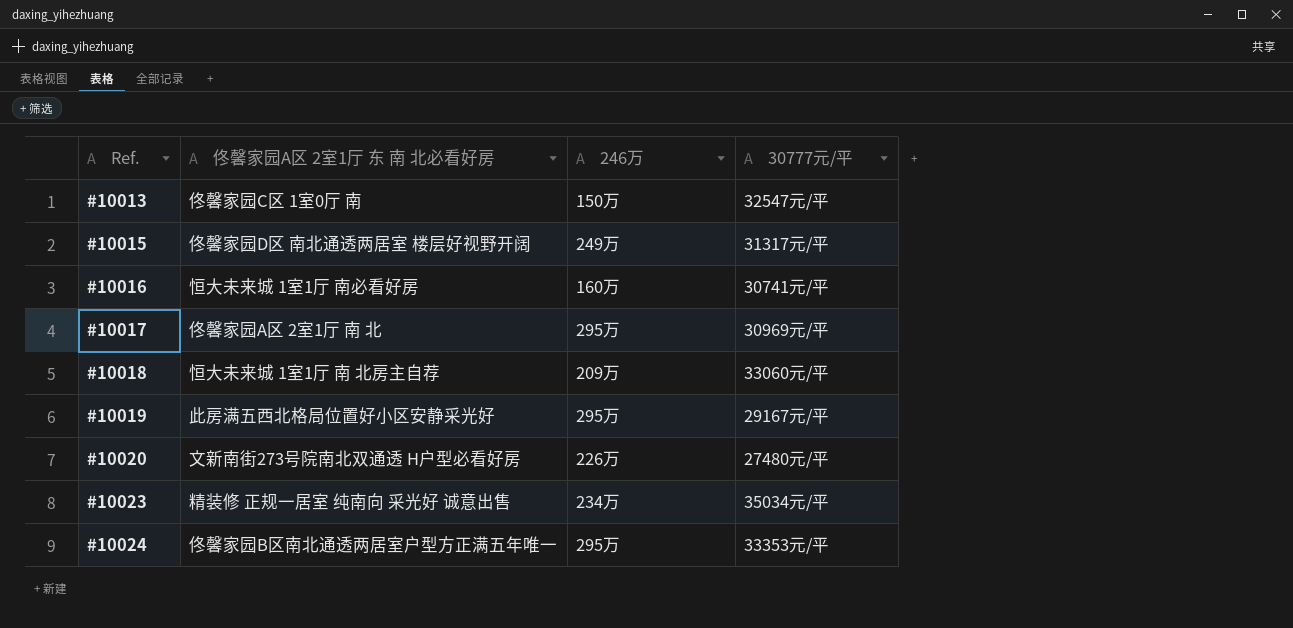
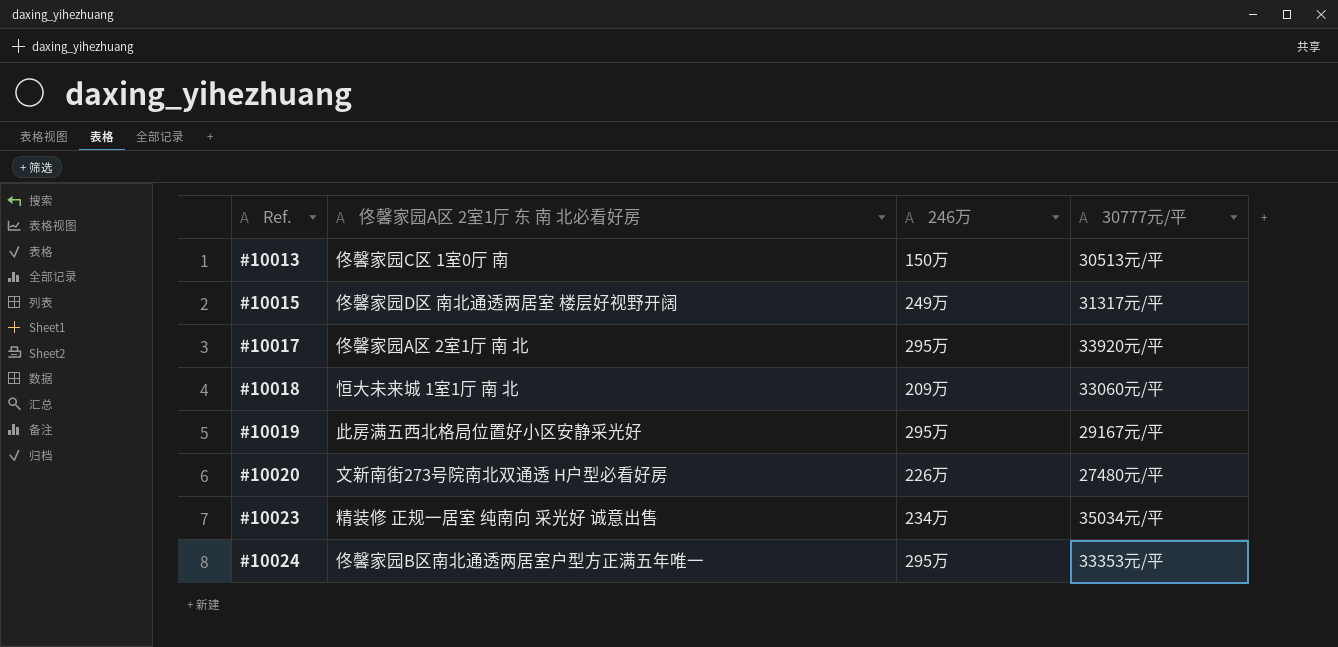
row #10016: 恒大未来城 1室1厅 南必看好房 | 160万 | 30741元/平 -> none
#10013 | 30777元/平: 32547元/平 -> 30513元/平
#10017 | 30777元/平: 30969元/平 -> 33920元/平
#10018 | 佟馨家园A区 2室1厅 东 南 北必看好房: 恒大未来城 1室1厅 南 北房主自荐 -> 恒大未来城 1室1厅 南 北

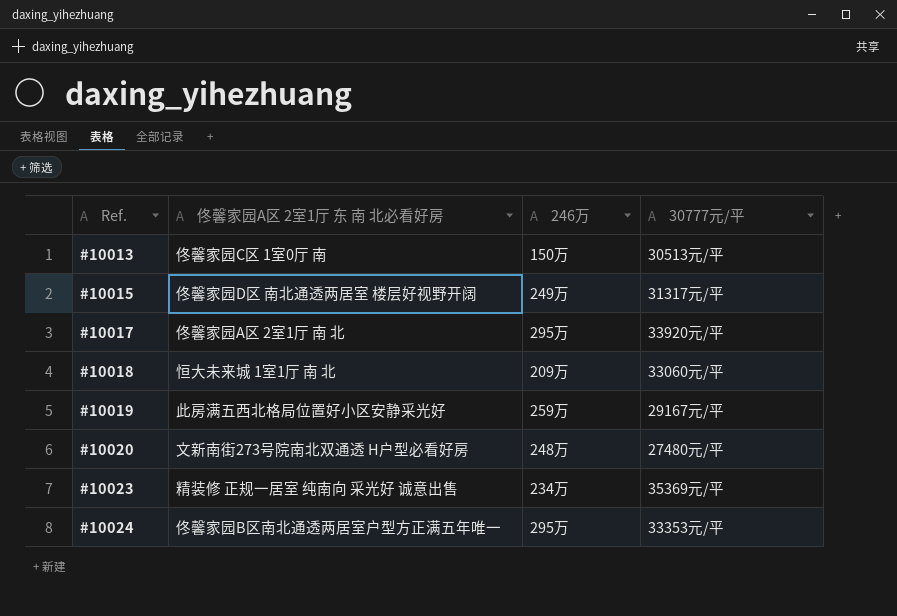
#10019 | 246万: 295万 -> 259万
#10020 | 246万: 226万 -> 248万
#10023 | 30777元/平: 35034元/平 -> 35369元/平

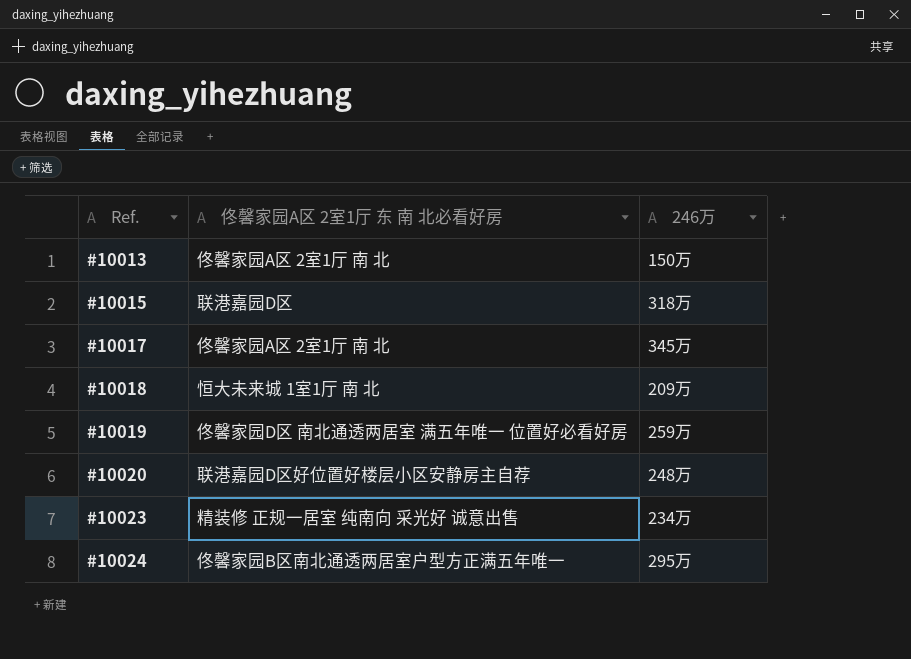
column 30777元/平 | position: 4 -> none
#10013 | 佟馨家园A区 2室1厅 东 南 北必看好房: 佟馨家园C区 1室0厅 南 -> 佟馨家园A区 2室1厅 南 北
#10015 | 佟馨家园A区 2室1厅 东 南 北必看好房: 佟馨家园D区 南北通透两居室 楼层好视野开阔 -> 联港嘉园D区
#10015 | 246万: 249万 -> 318万
#10017 | 246万: 295万 -> 345万
#10019 | 佟馨家园A区 2室1厅 东 南 北必看好房: 此房满五西北格局位置好小区安静采光好 -> 佟馨家园D区 南北通透两居室 满五年唯一 位置好必看好房
#10020 | 佟馨家园A区 2室1厅 东 南 北必看好房: 文新南街273号院南北双通透 H户型必看好房 -> 联港嘉园D区好位置好楼层小区安静房主自荐

